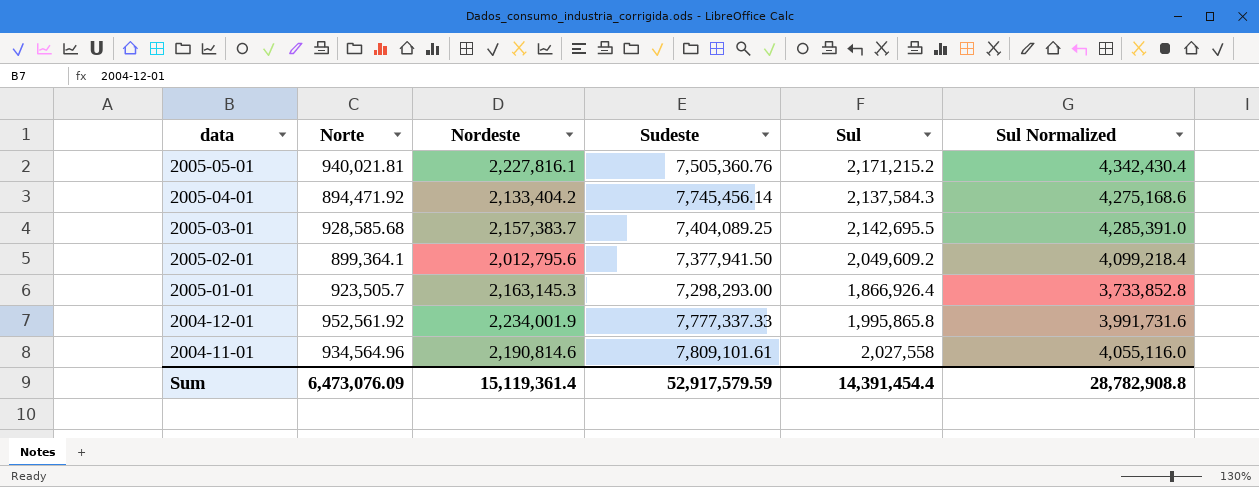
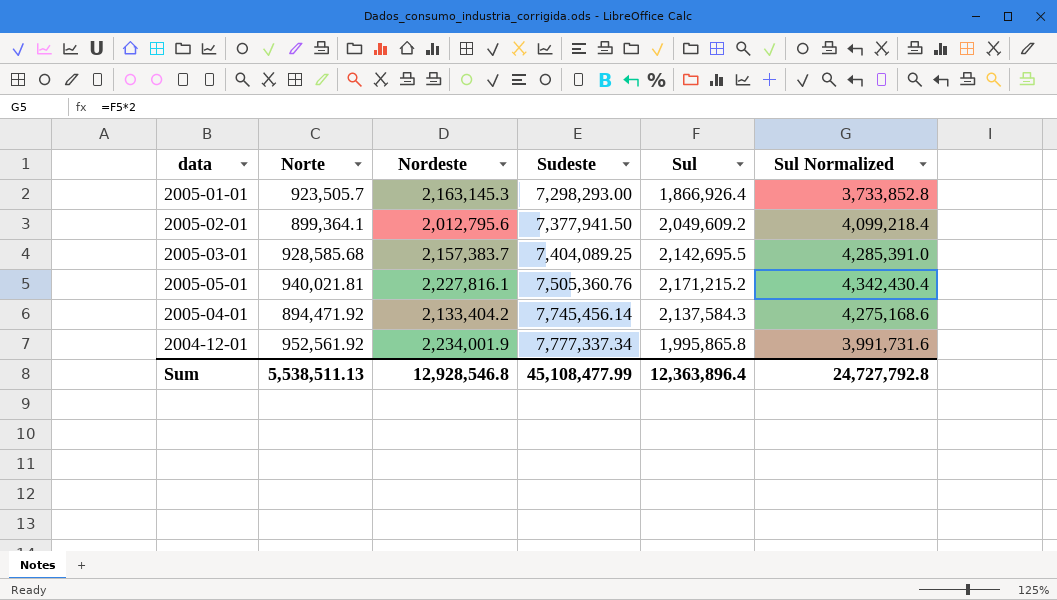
row order: data descending -> Sudeste ascending
row 2004-11-01: 934,564.96 | 2,190,814.6 | 7,809,101.61 | 2,027,558 | 4,055,116.0 -> none
2004-12-01 | Sudeste: 7,777,337.33 -> 7,777,337.34
Sum | Norte: 6,473,076.09 -> 5,538,511.13
Sum | Nordeste: 15,119,361.4 -> 12,928,546.8
Sum | Sudeste: 52,917,579.59 -> 45,108,477.99
Sum | Sul: 14,391,454.4 -> 12,363,896.4
Sum | Sul Normalized: 28,782,908.8 -> 24,727,792.8

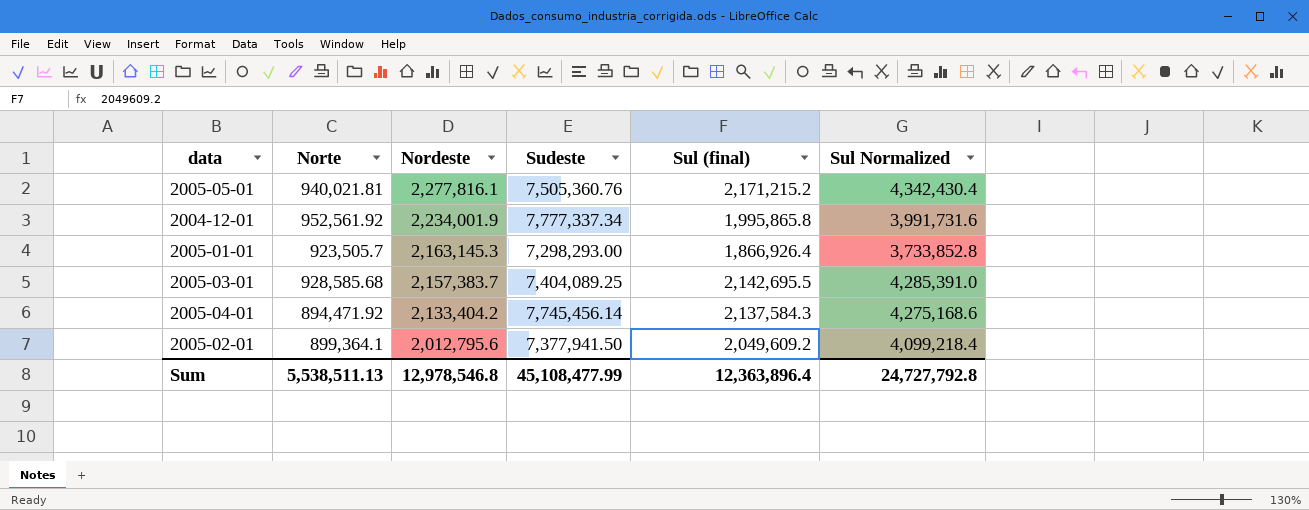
row order: Sudeste ascending -> Nordeste descending
column name: Sul -> Sul (final)
2005-05-01 | Nordeste: 2,227,816.1 -> 2,277,816.1
Sum | Nordeste: 12,928,546.8 -> 12,978,546.8

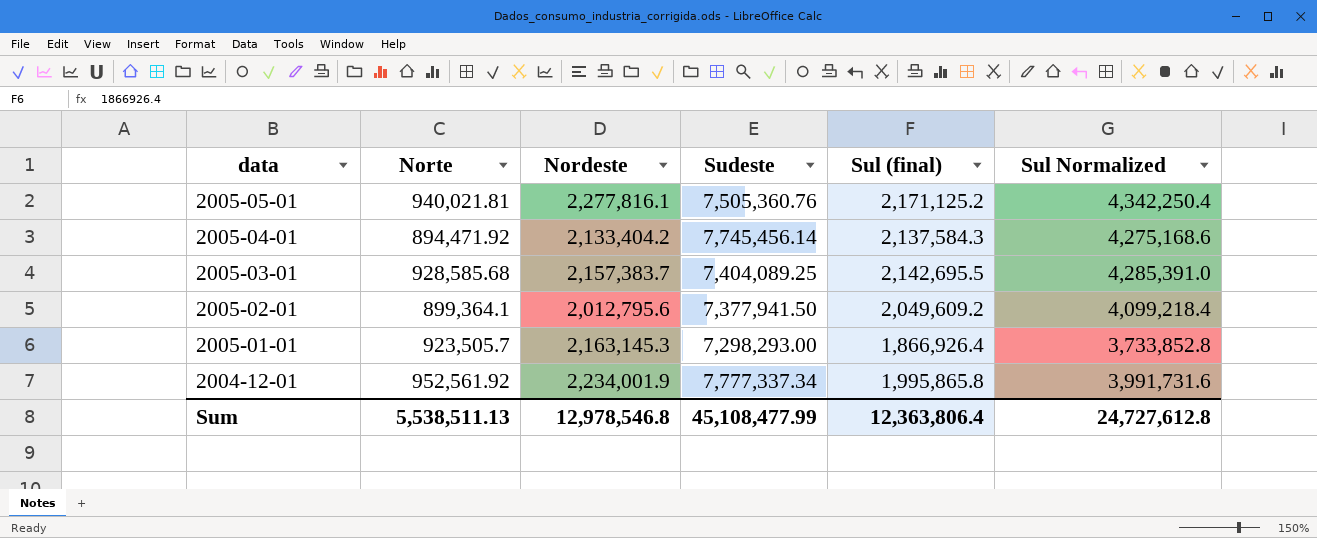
row order: Nordeste descending -> data descending
2005-05-01 | Sul (final): 2,171,215.2 -> 2,171,125.2
2005-05-01 | Sul Normalized: 4,342,430.4 -> 4,342,250.4
Sum | Sul (final): 12,363,896.4 -> 12,363,806.4
Sum | Sul Normalized: 24,727,792.8 -> 24,727,612.8

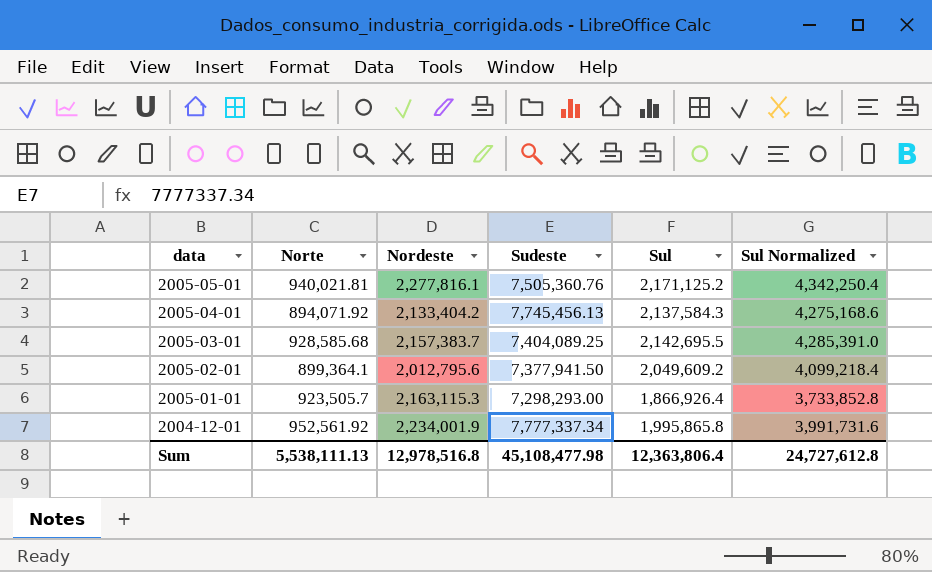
column name: Sul (final) -> Sul
2005-04-01 | Norte: 894,471.92 -> 894,071.92
2005-04-01 | Sudeste: 7,745,456.14 -> 7,745,456.13
2005-01-01 | Nordeste: 2,163,145.3 -> 2,163,115.3
Sum | Norte: 5,538,511.13 -> 5,538,111.13
Sum | Nordeste: 12,978,546.8 -> 12,978,516.8
Sum | Sudeste: 45,108,477.99 -> 45,108,477.98

